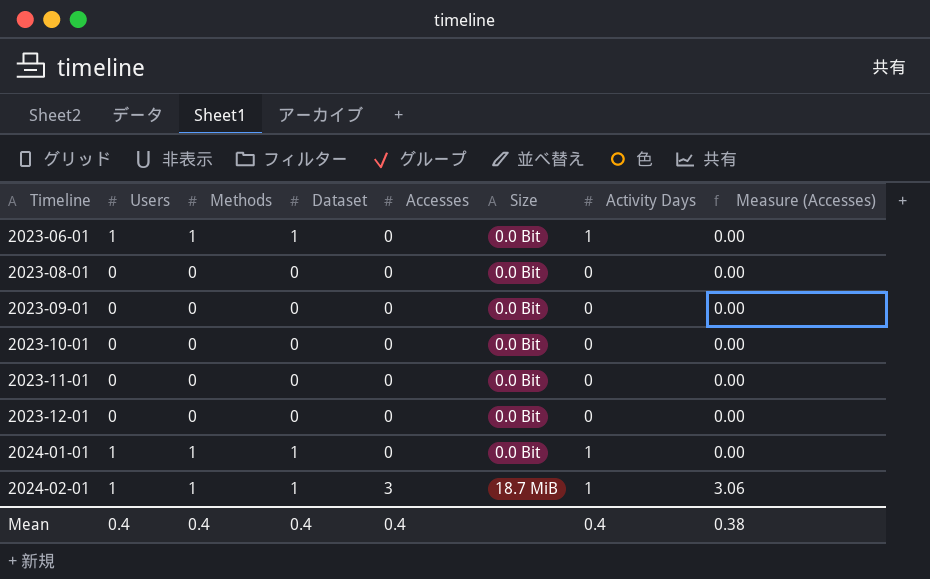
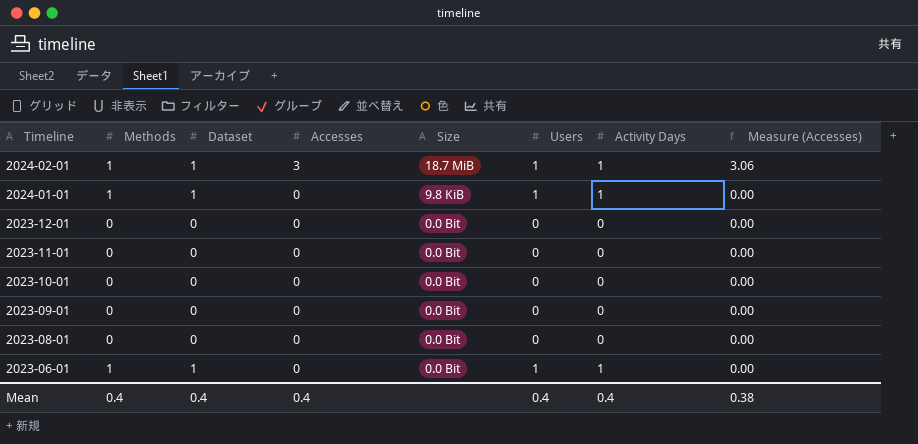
row order: Timeline ascending -> Timeline descending
column Users | position: 2 -> 6
2024-01-01 | Size: 0.0 Bit -> 9.8 KiB

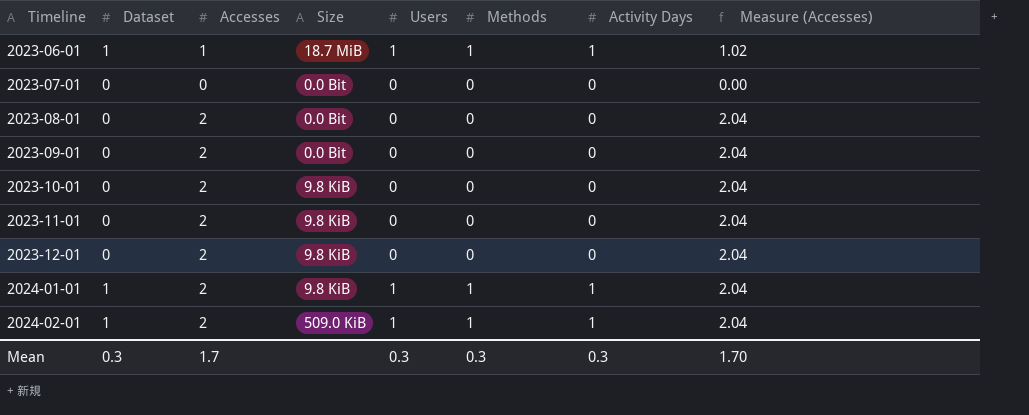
row order: Timeline descending -> Timeline ascending
column Methods | position: 2 -> 6
2023-06-01 | Accesses: 0 -> 1
2023-06-01 | Size: 0.0 Bit -> 18.7 MiB
2023-06-01 | Measure (Accesses): 0.00 -> 1.02
row 2023-07-01: none -> 0 | 0 | 0.0 Bit | 0 | 0 | 0 | 0.00
2023-08-01 | Accesses: 0 -> 2
2023-08-01 | Measure (Accesses): 0.00 -> 2.04
2023-09-01 | Accesses: 0 -> 2
2023-09-01 | Measure (Accesses): 0.00 -> 2.04
2023-10-01 | Accesses: 0 -> 2
2023-10-01 | Size: 0.0 Bit -> 9.8 KiB
2023-10-01 | Measure (Accesses): 0.00 -> 2.04
2023-11-01 | Accesses: 0 -> 2
2023-11-01 | Size: 0.0 Bit -> 9.8 KiB
2023-11-01 | Measure (Accesses): 0.00 -> 2.04
2023-12-01 | Accesses: 0 -> 2
2023-12-01 | Size: 0.0 Bit -> 9.8 KiB
2023-12-01 | Measure (Accesses): 0.00 -> 2.04
2024-01-01 | Accesses: 0 -> 2
2024-01-01 | Measure (Accesses): 0.00 -> 2.04
2024-02-01 | Accesses: 3 -> 2
2024-02-01 | Size: 18.7 MiB -> 509.0 KiB
2024-02-01 | Measure (Accesses): 3.06 -> 2.04
Mean | Dataset: 0.4 -> 0.3
Mean | Accesses: 0.4 -> 1.7
Mean | Users: 0.4 -> 0.3
Mean | Methods: 0.4 -> 0.3
Mean | Activity Days: 0.4 -> 0.3
Mean | Measure (Accesses): 0.38 -> 1.70

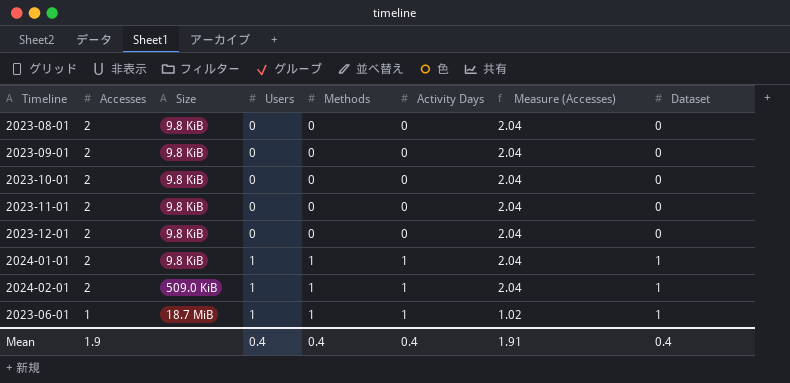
row order: Timeline ascending -> Accesses descending
column Dataset | position: 2 -> 8
row 2023-07-01: 0 | 0 | 0.0 Bit | 0 | 0 | 0 | 0.00 -> none
2023-08-01 | Size: 0.0 Bit -> 9.8 KiB
2023-09-01 | Size: 0.0 Bit -> 9.8 KiB
Mean | Accesses: 1.7 -> 1.9
Mean | Users: 0.3 -> 0.4
Mean | Methods: 0.3 -> 0.4
Mean | Activity Days: 0.3 -> 0.4
Mean | Measure (Accesses): 1.70 -> 1.91
Mean | Dataset: 0.3 -> 0.4

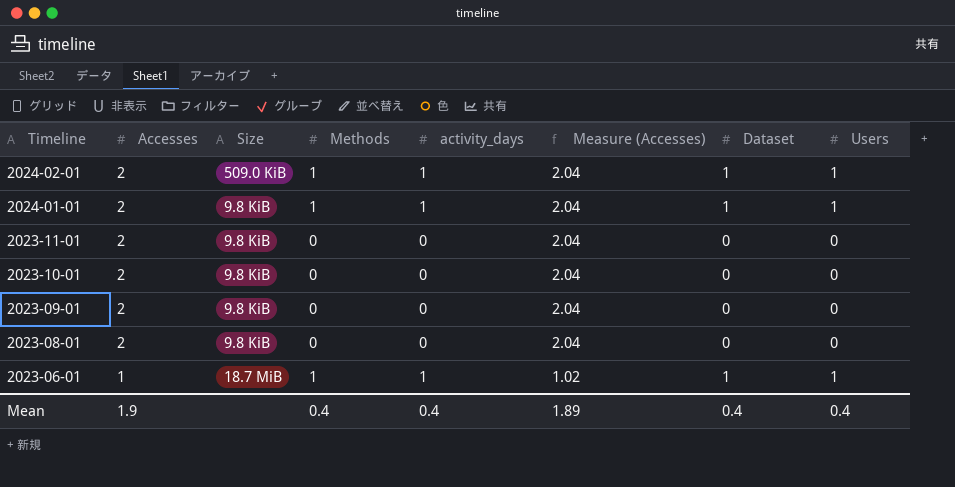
row order: Accesses descending -> Timeline descending
column name: Activity Days -> activity_days
column Users | position: 4 -> 8
row 2023-12-01: 2 | 9.8 KiB | 0 | 0 | 0 | 2.04 | 0 -> none
Mean | Measure (Accesses): 1.91 -> 1.89

